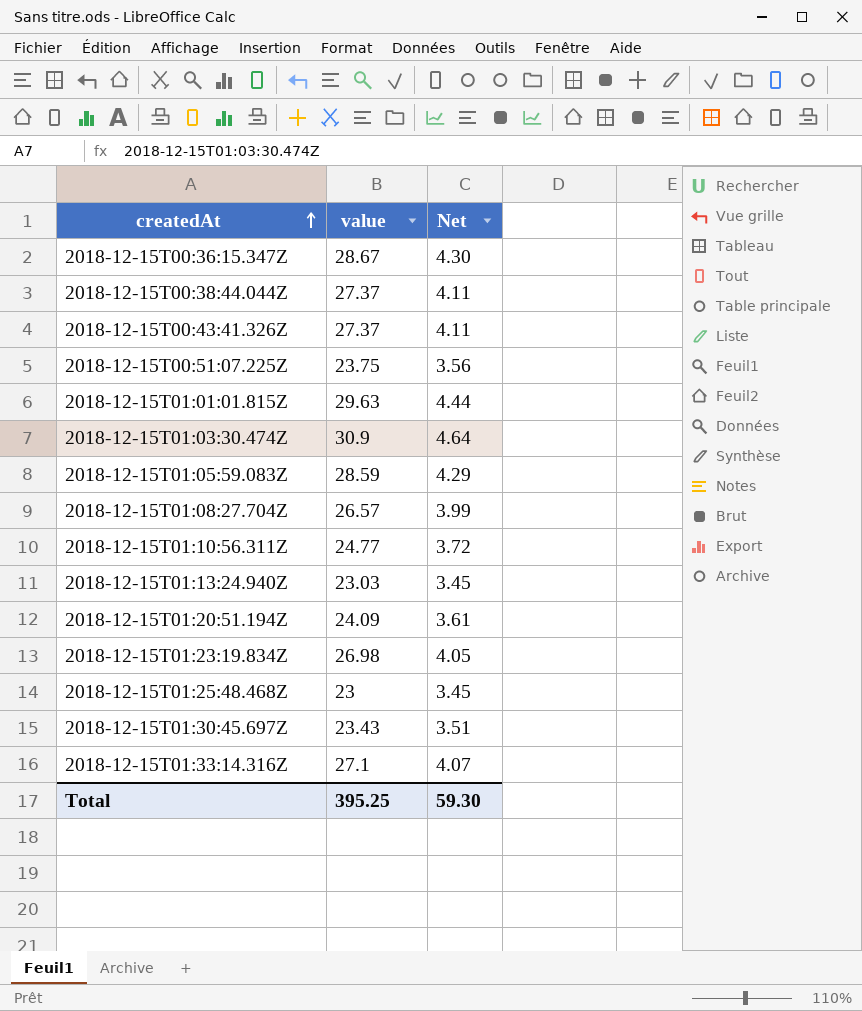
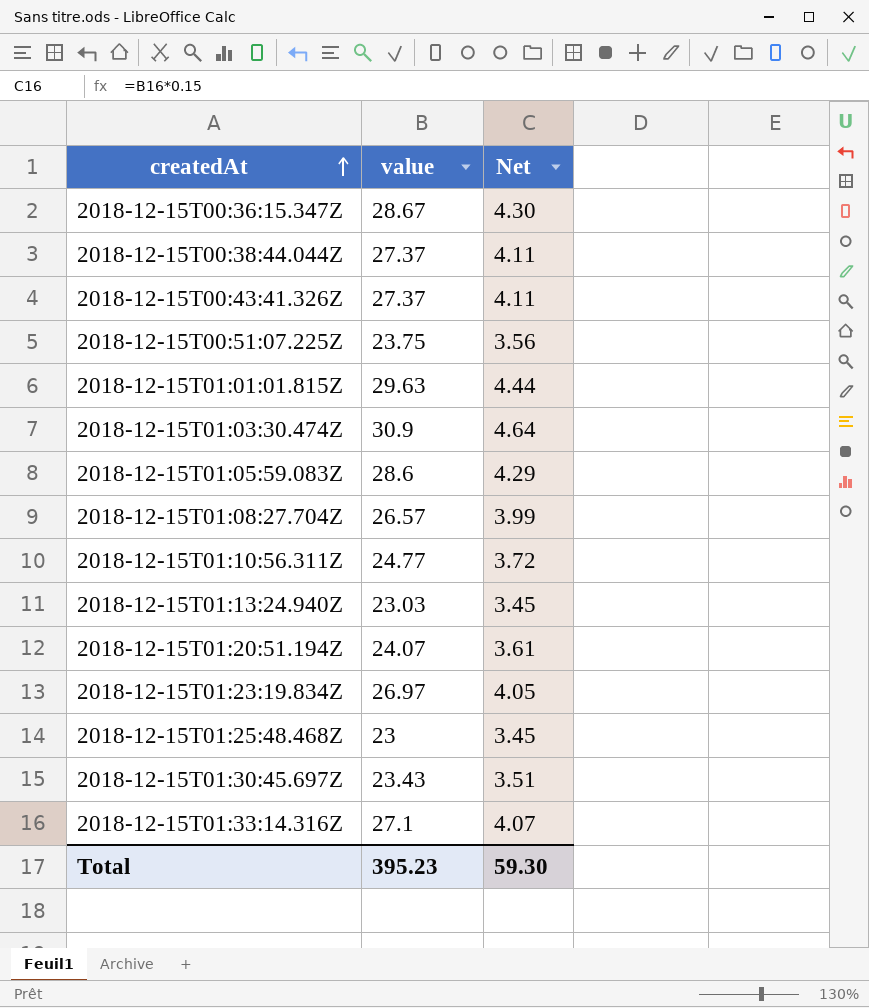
2018-12-15T01:05:59.083Z | value: 28.59 -> 28.6
2018-12-15T01:20:51.194Z | value: 24.09 -> 24.07
2018-12-15T01:23:19.834Z | value: 26.98 -> 26.97
Total | value: 395.25 -> 395.23

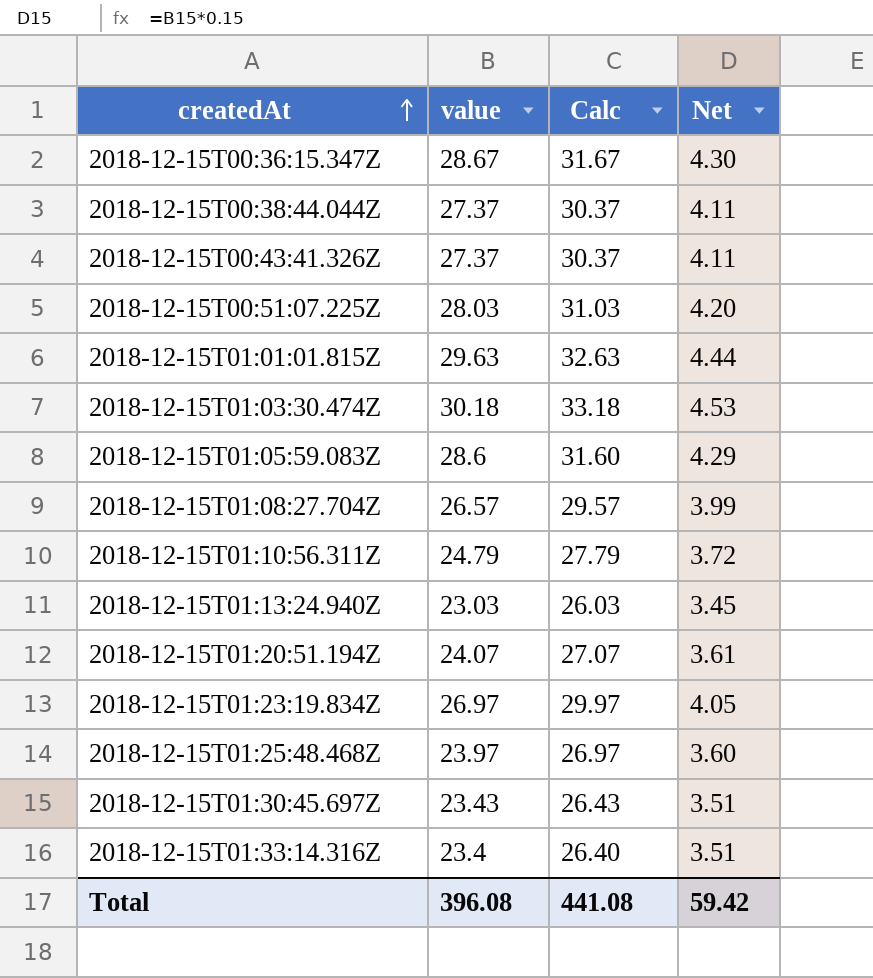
column Calc | formula: none -> [value] + 3
2018-12-15T00:51:07.225Z | value: 23.75 -> 28.03
2018-12-15T00:51:07.225Z | Net: 3.56 -> 4.20
2018-12-15T01:03:30.474Z | value: 30.9 -> 30.18
2018-12-15T01:03:30.474Z | Net: 4.64 -> 4.53
2018-12-15T01:10:56.311Z | value: 24.77 -> 24.79
2018-12-15T01:25:48.468Z | value: 23 -> 23.97
2018-12-15T01:25:48.468Z | Net: 3.45 -> 3.60
2018-12-15T01:33:14.316Z | value: 27.1 -> 23.4
2018-12-15T01:33:14.316Z | Net: 4.07 -> 3.51
Total | value: 395.23 -> 396.08
Total | Net: 59.30 -> 59.42

